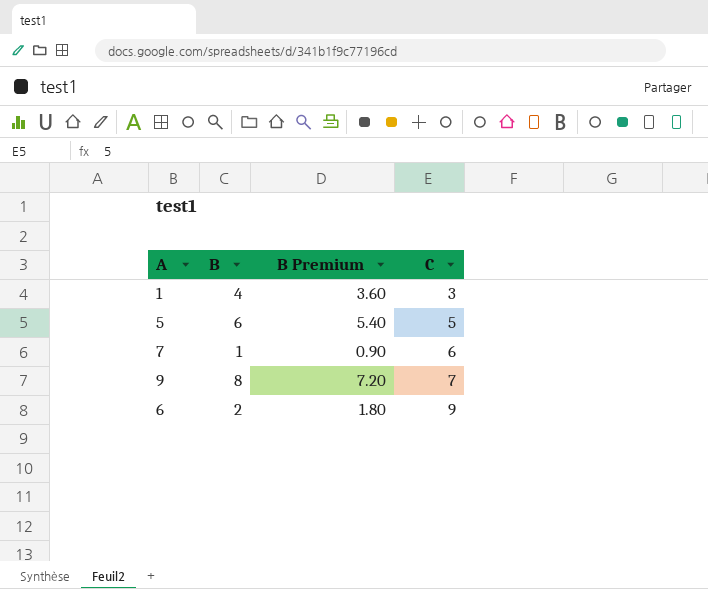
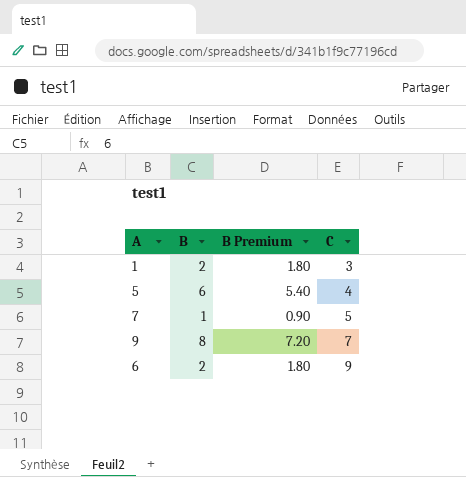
1 | B: 4 -> 2
1 | B Premium: 3.60 -> 1.80
5 | C: 5 -> 4
7 | C: 6 -> 5

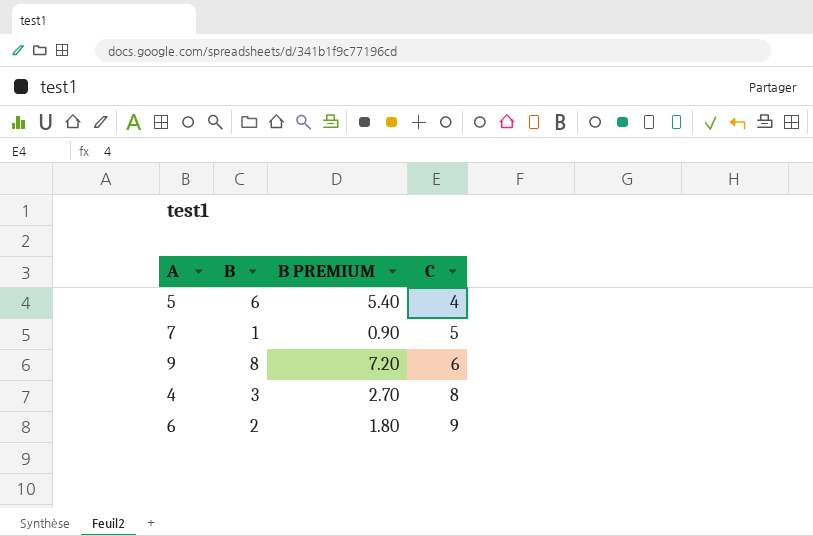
column name: B Premium -> B PREMIUM
row 1: 2 | 1.80 | 3 -> none
9 | C: 7 -> 6
row 4: none -> 3 | 2.70 | 8

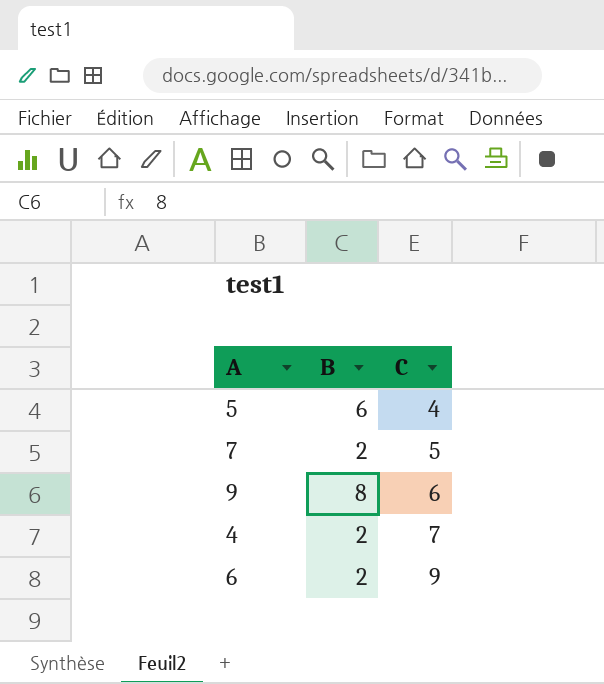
column B PREMIUM | formula: [B] * 0.9 -> none
7 | B: 1 -> 2
4 | B: 3 -> 2
4 | C: 8 -> 7

